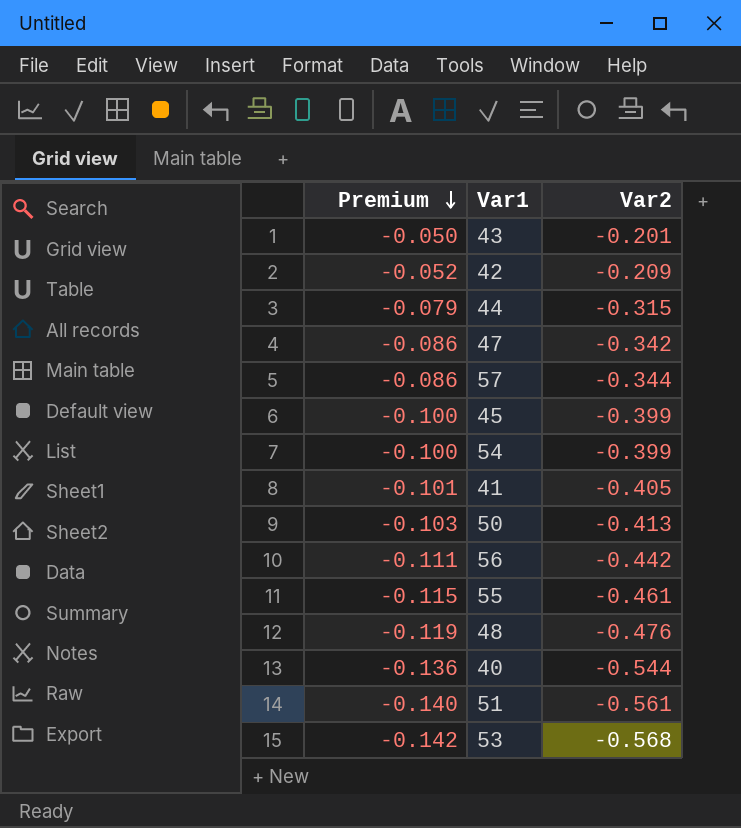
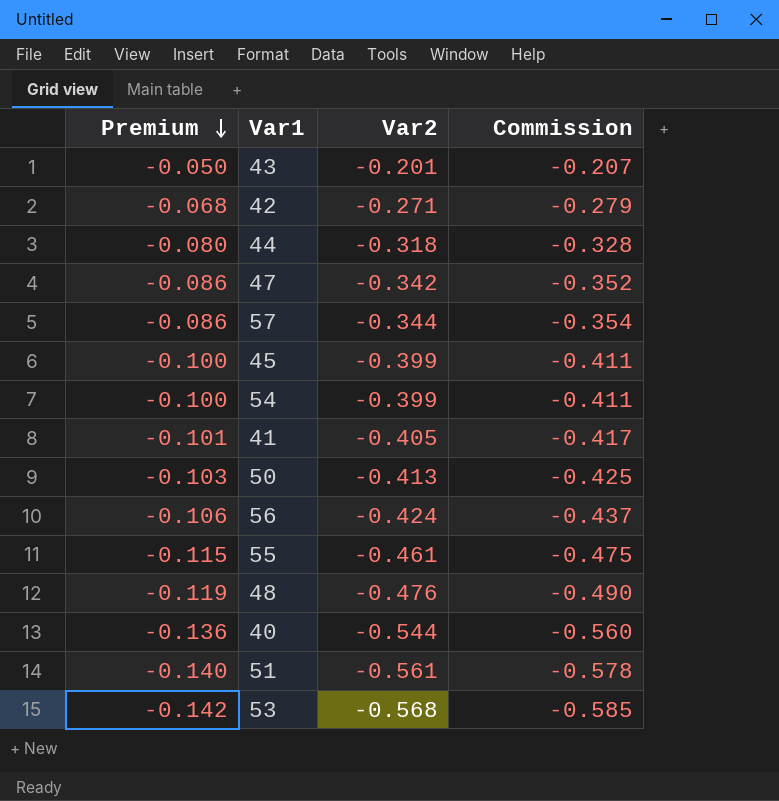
column Commission | formula: none -> [Var2] * 1.03
42 | Premium: -0.052 -> -0.068
42 | Var2: -0.209 -> -0.271
44 | Premium: -0.079 -> -0.080
44 | Var2: -0.315 -> -0.318
56 | Premium: -0.111 -> -0.106
56 | Var2: -0.442 -> -0.424

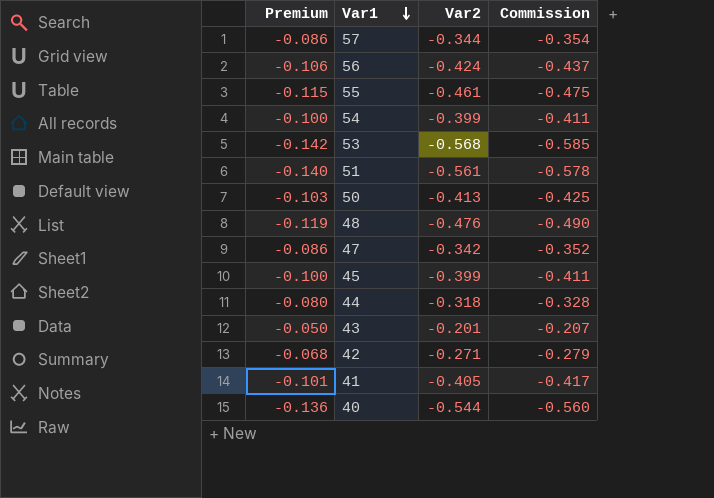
row order: Premium descending -> Var1 descending

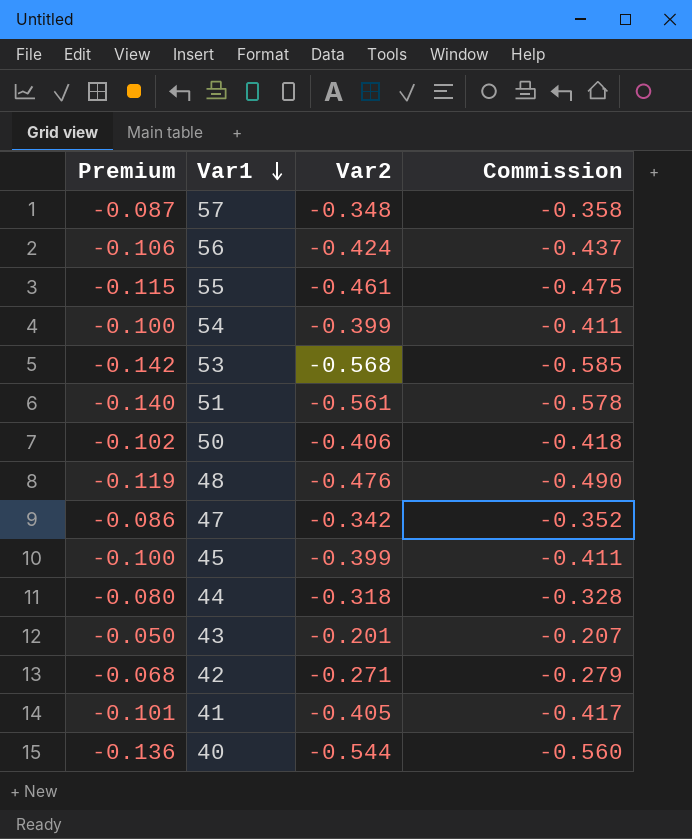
57 | Premium: -0.086 -> -0.087
57 | Var2: -0.344 -> -0.348
57 | Commission: -0.354 -> -0.358
50 | Premium: -0.103 -> -0.102
50 | Var2: -0.413 -> -0.406
50 | Commission: -0.425 -> -0.418

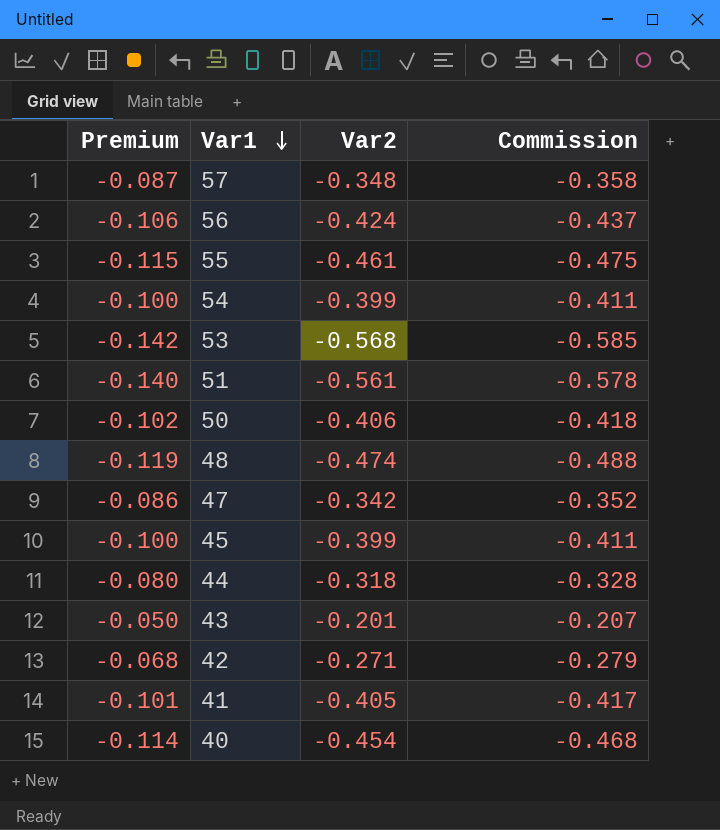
48 | Var2: -0.476 -> -0.474
48 | Commission: -0.490 -> -0.488
40 | Premium: -0.136 -> -0.114
40 | Var2: -0.544 -> -0.454
40 | Commission: -0.560 -> -0.468

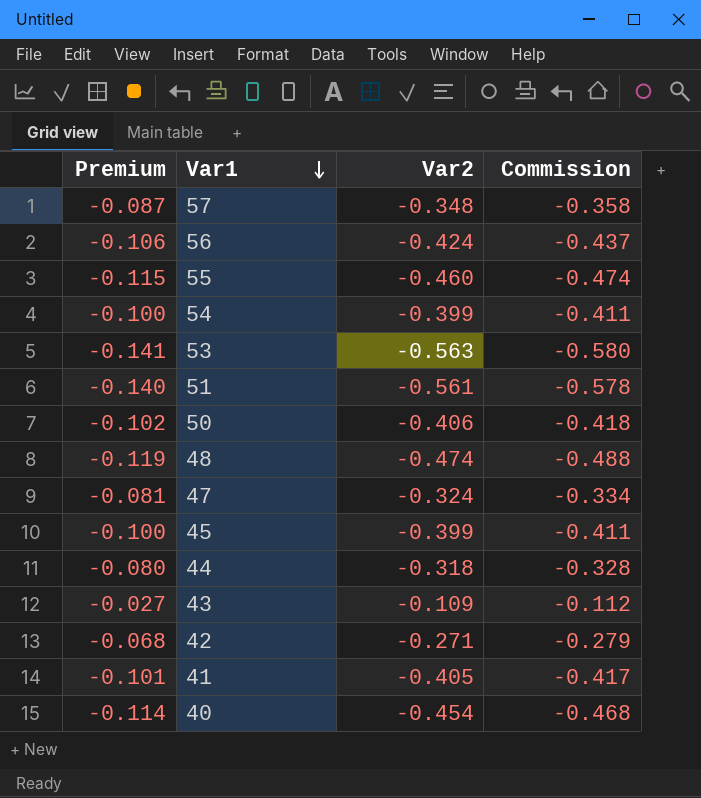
55 | Var2: -0.461 -> -0.460
55 | Commission: -0.475 -> -0.474
53 | Premium: -0.142 -> -0.141
53 | Var2: -0.568 -> -0.563
53 | Commission: -0.585 -> -0.580
47 | Premium: -0.086 -> -0.081
47 | Var2: -0.342 -> -0.324
47 | Commission: -0.352 -> -0.334
43 | Premium: -0.050 -> -0.027
43 | Var2: -0.201 -> -0.109
43 | Commission: -0.207 -> -0.112

